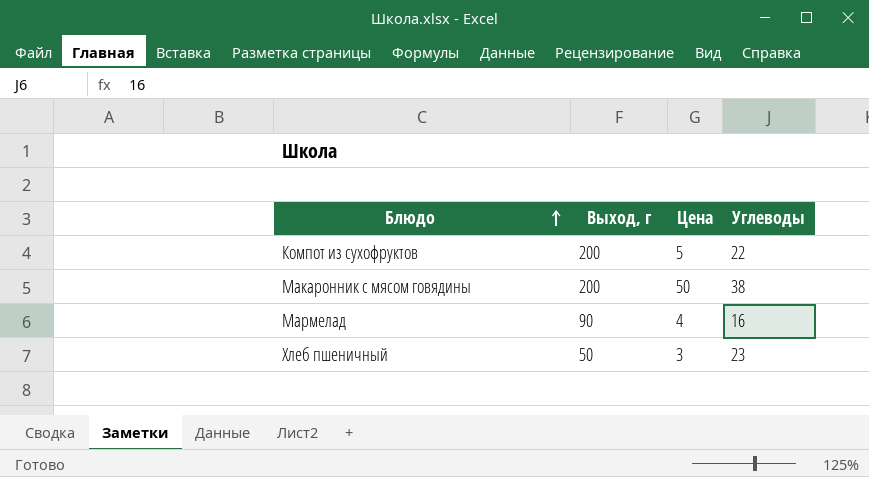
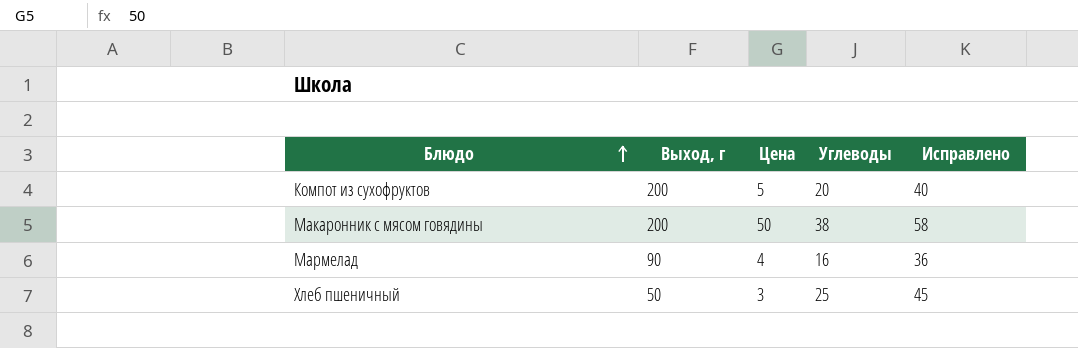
column Исправлено | formula: none -> [Углеводы] + 20
Компот из сухофруктов | Углеводы: 22 -> 20
Хлеб пшеничный | Углеводы: 23 -> 25

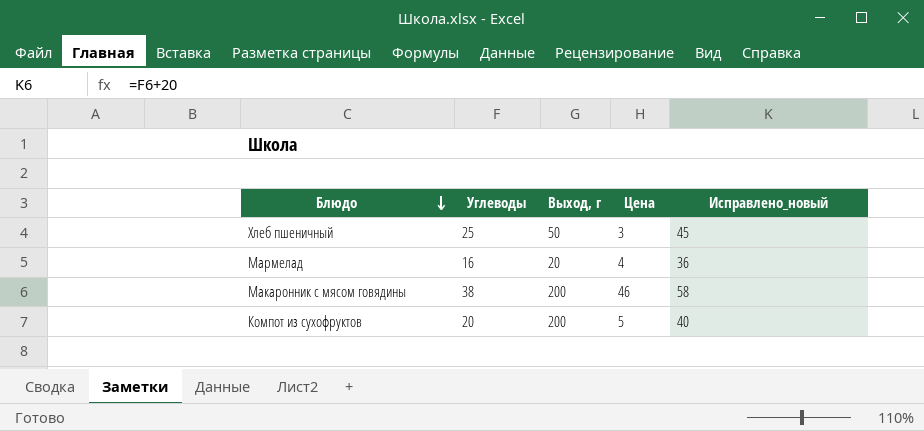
row order: Блюдо ascending -> Блюдо descending
column Углеводы | position: 4 -> 2
column name: Исправлено -> Исправлено_новый
Мармелад | Выход, г: 90 -> 20
Макаронник с мясом говядины | Цена: 50 -> 46

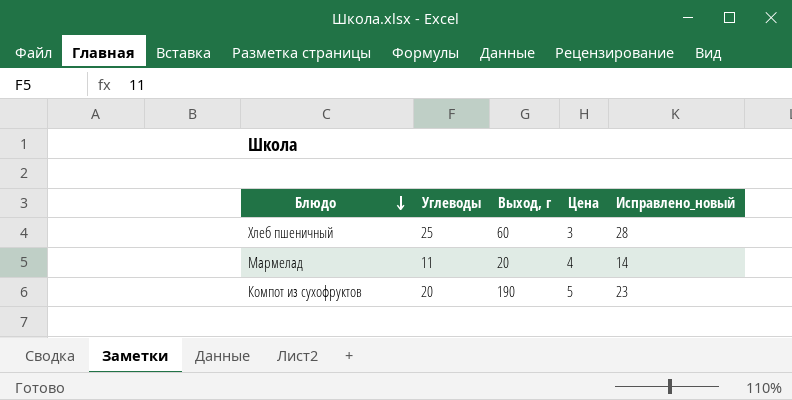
column Исправлено_новый | formula: [Углеводы] + 20 -> [Углеводы] + 3
row Макаронник с мясом говядины: 38 | 200 | 46 | 58 -> none
Хлеб пшеничный | Выход, г: 50 -> 60
Мармелад | Углеводы: 16 -> 11
Компот из сухофруктов | Выход, г: 200 -> 190

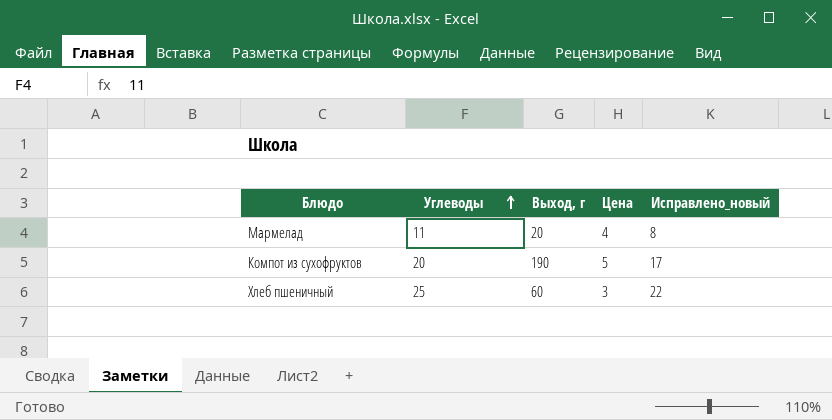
row order: Блюдо descending -> Углеводы ascending
column Исправлено_новый | formula: [Углеводы] + 3 -> [Углеводы] - 3

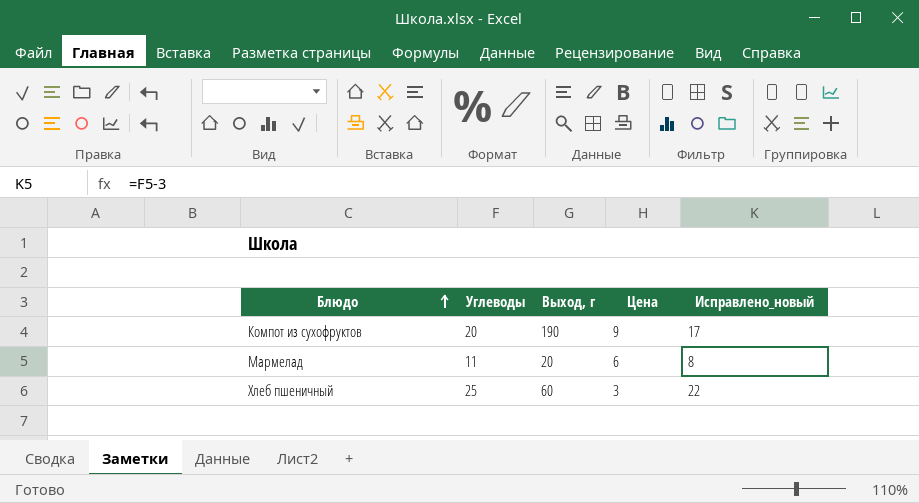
row order: Углеводы ascending -> Блюдо ascending
Компот из сухофруктов | Цена: 5 -> 9
Мармелад | Цена: 4 -> 6

